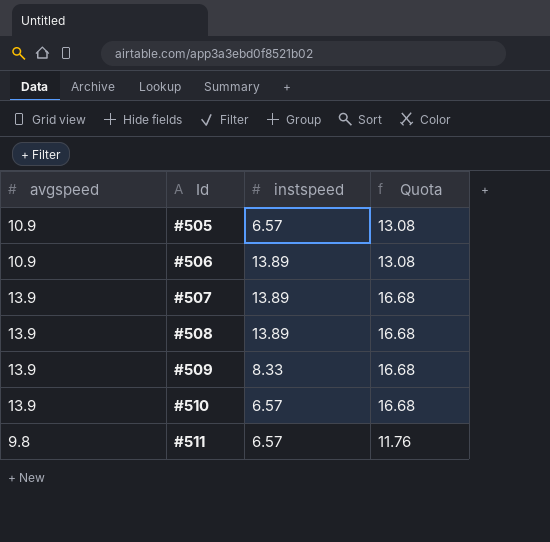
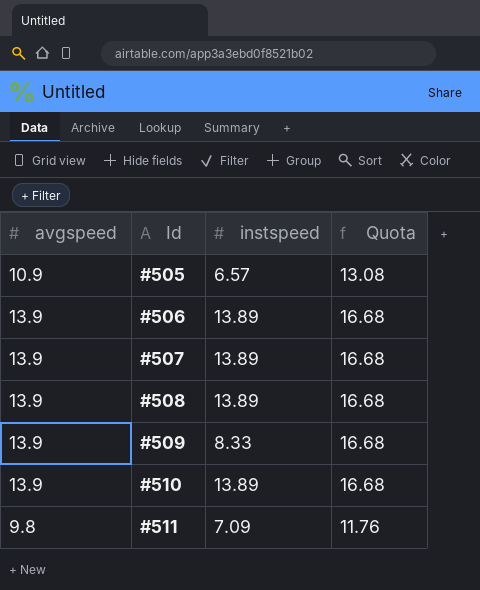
#506 | avgspeed: 10.9 -> 13.9
#506 | Quota: 13.08 -> 16.68
#510 | instspeed: 6.57 -> 13.89
#511 | instspeed: 6.57 -> 7.09

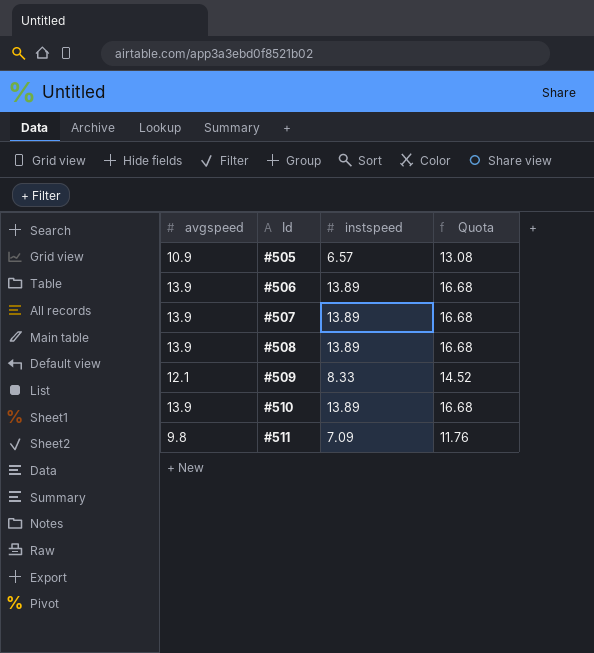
#509 | avgspeed: 13.9 -> 12.1
#509 | Quota: 16.68 -> 14.52

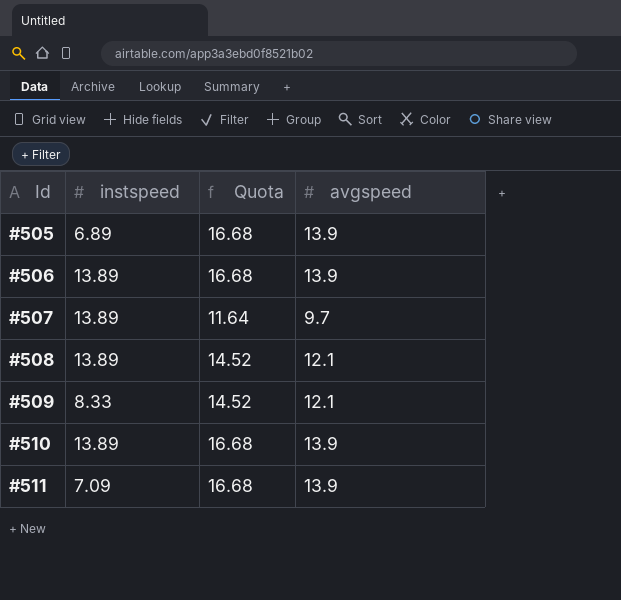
column avgspeed | position: 1 -> 4
#505 | instspeed: 6.57 -> 6.89
#505 | Quota: 13.08 -> 16.68
#505 | avgspeed: 10.9 -> 13.9
#507 | Quota: 16.68 -> 11.64
#507 | avgspeed: 13.9 -> 9.7
#508 | Quota: 16.68 -> 14.52
#508 | avgspeed: 13.9 -> 12.1
#511 | Quota: 11.76 -> 16.68
#511 | avgspeed: 9.8 -> 13.9

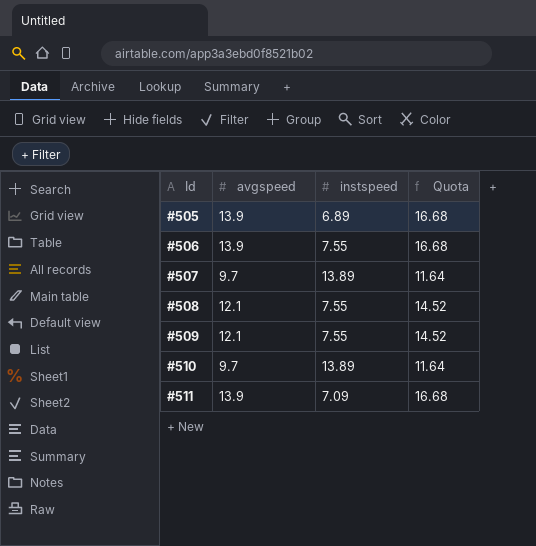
column avgspeed | position: 4 -> 2
#506 | instspeed: 13.89 -> 7.55
#508 | instspeed: 13.89 -> 7.55
#509 | instspeed: 8.33 -> 7.55
#510 | avgspeed: 13.9 -> 9.7
#510 | Quota: 16.68 -> 11.64

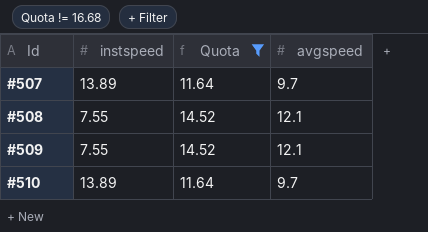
filter: none -> Quota != 16.68
column avgspeed | position: 2 -> 4

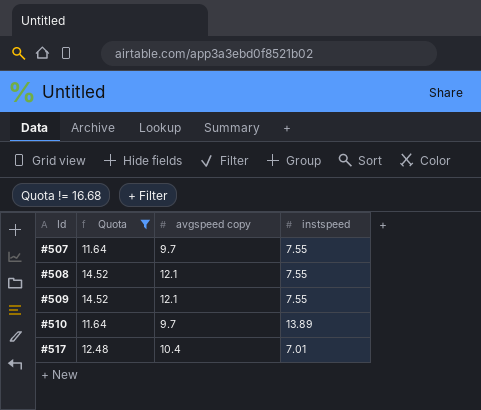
column name: avgspeed -> avgspeed copy
column instspeed | position: 2 -> 4
#507 | instspeed: 13.89 -> 7.55
row #517: none -> 12.48 | 10.4 | 7.01

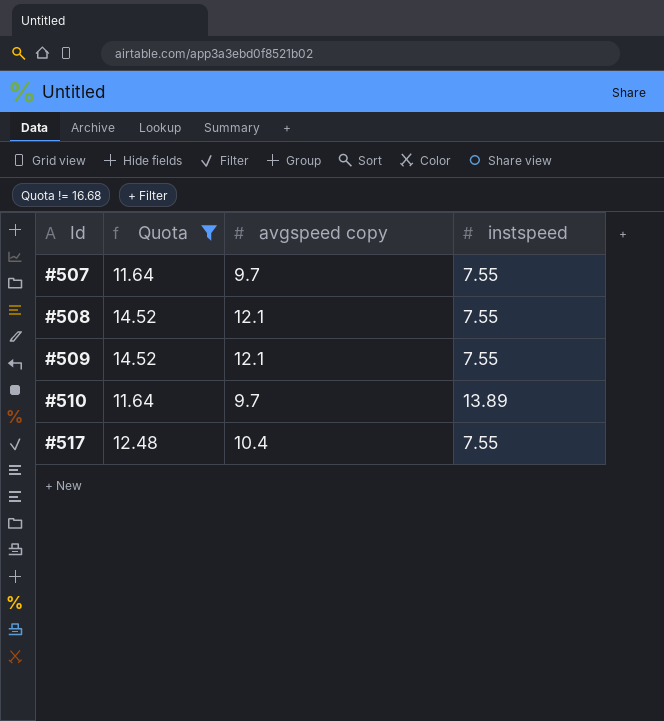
#517 | instspeed: 7.01 -> 7.55

